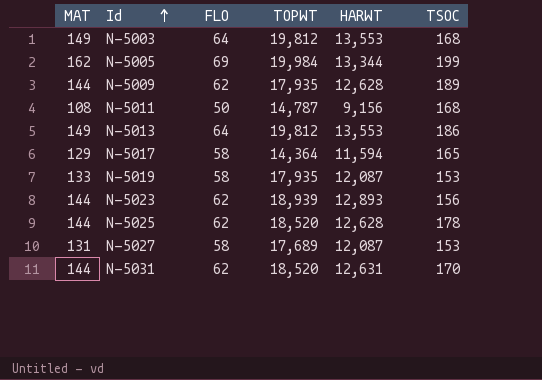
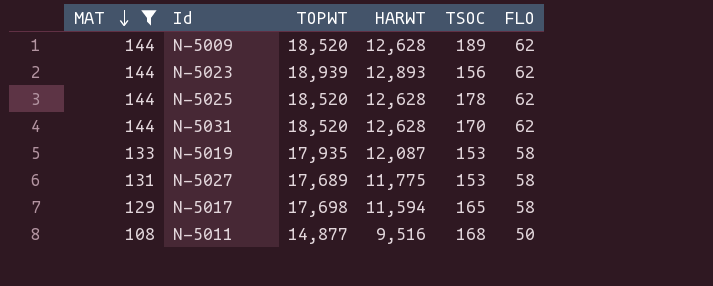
filter: none -> MAT <= 144
row order: Id ascending -> MAT descending
column FLO | position: 3 -> 6
N-5009 | TOPWT: 17,935 -> 18,520
N-5031 | HARWT: 12,631 -> 12,628
N-5027 | HARWT: 12,087 -> 11,775
N-5017 | TOPWT: 14,364 -> 17,698
N-5011 | TOPWT: 14,787 -> 14,877
N-5011 | HARWT: 9,156 -> 9,516

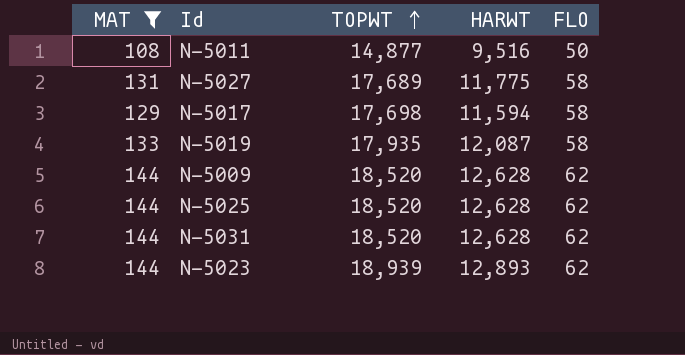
row order: MAT descending -> TOPWT ascending
column TSOC | position: 5 -> none

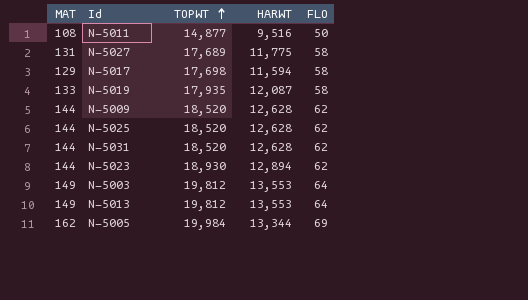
filter: MAT <= 144 -> none
N-5023 | TOPWT: 18,939 -> 18,930
N-5023 | HARWT: 12,893 -> 12,894

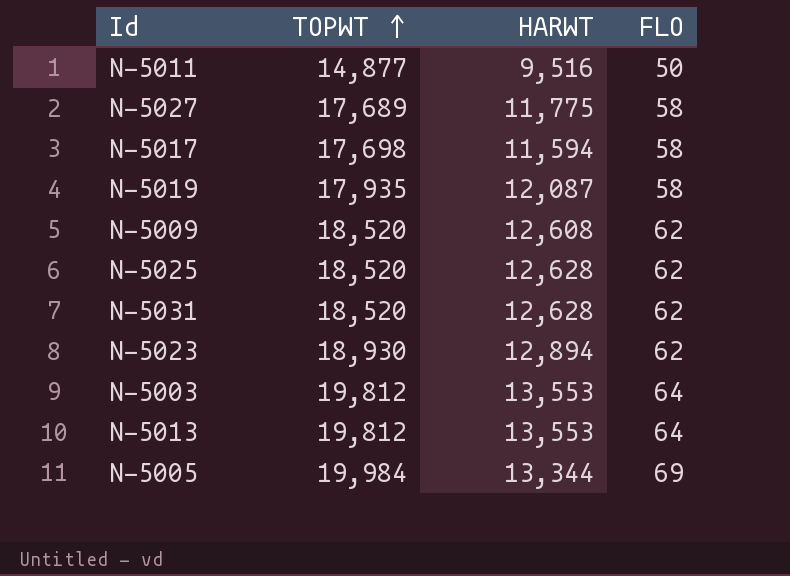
column MAT | position: 1 -> none
N-5009 | HARWT: 12,628 -> 12,608

